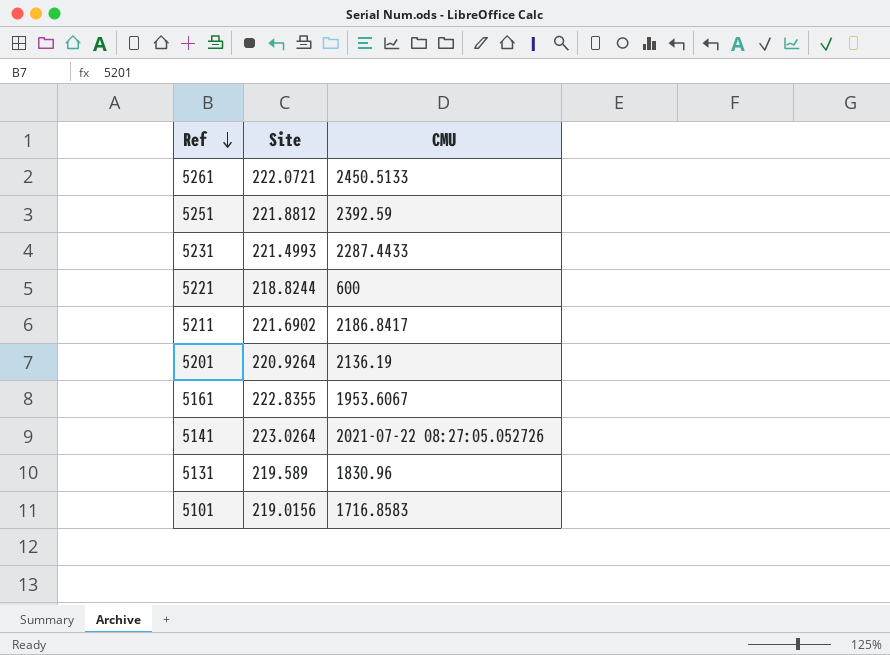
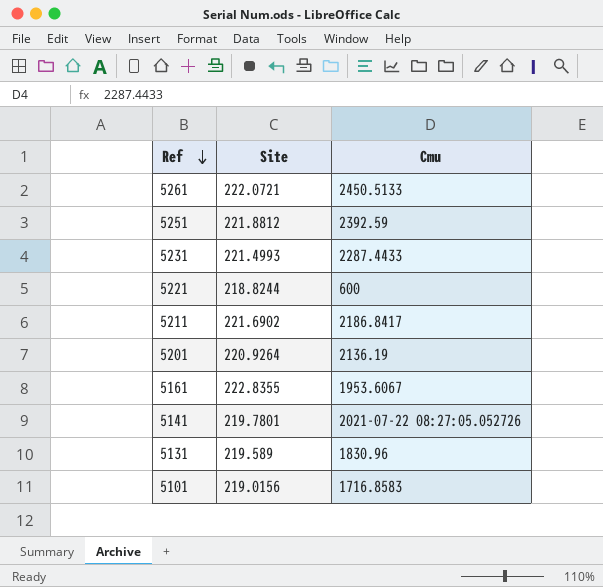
column name: CMU -> Cmu
5141 | Site: 223.0264 -> 219.7801

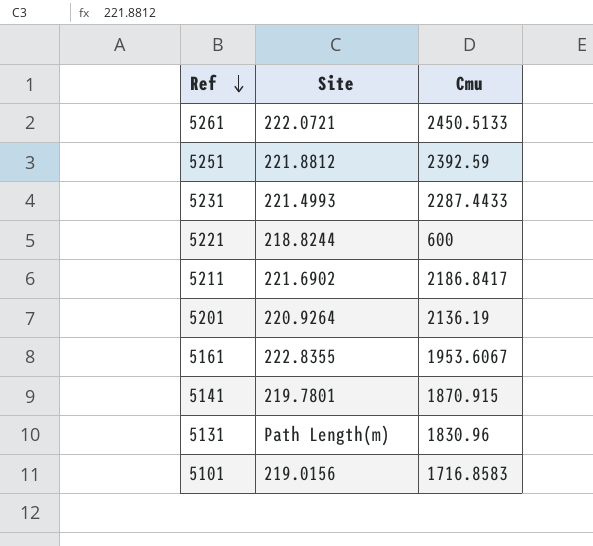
5141 | Cmu: 2021-07-22 08:27:05.052726 -> 1870.915
5131 | Site: 219.589 -> Path Length(m)

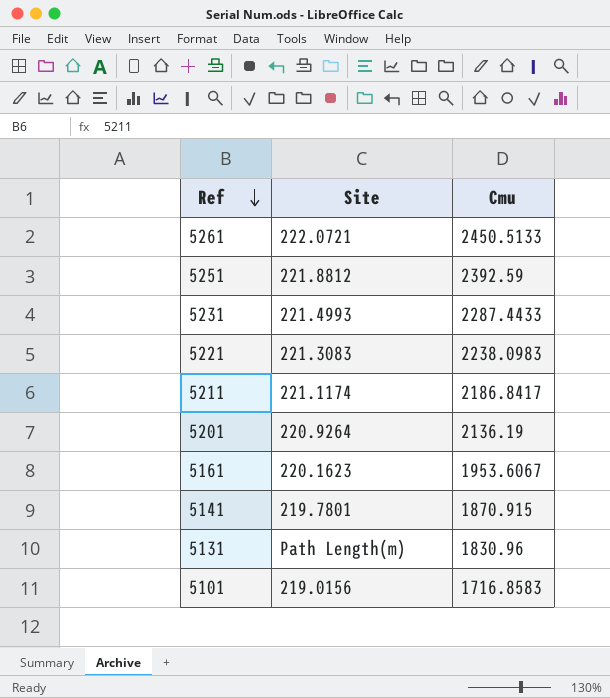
5221 | Site: 218.8244 -> 221.3083
5221 | Cmu: 600 -> 2238.0983
5211 | Site: 221.6902 -> 221.1174
5161 | Site: 222.8355 -> 220.1623

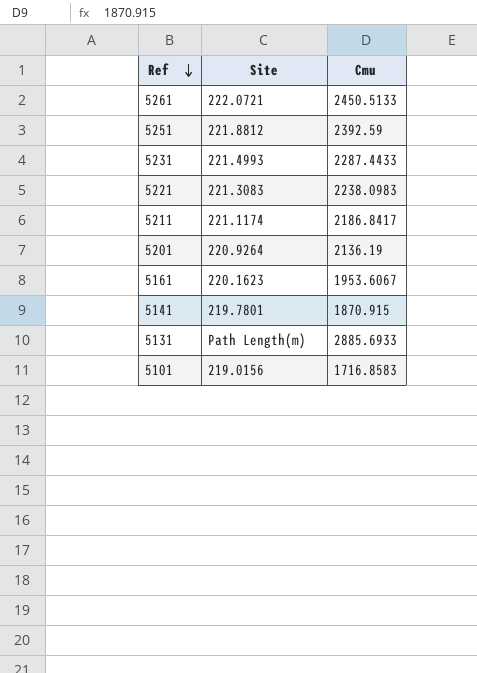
5131 | Cmu: 1830.96 -> 2885.6933

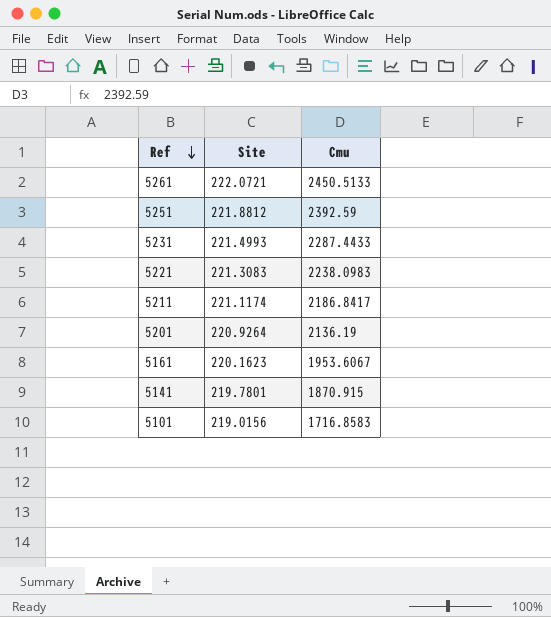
row 5131: Path Length(m) | 2885.6933 -> none

